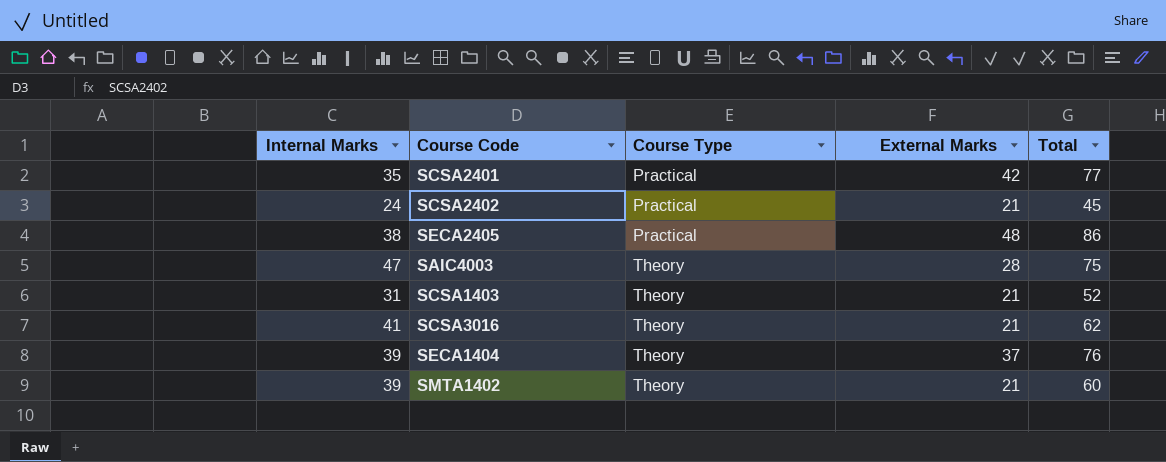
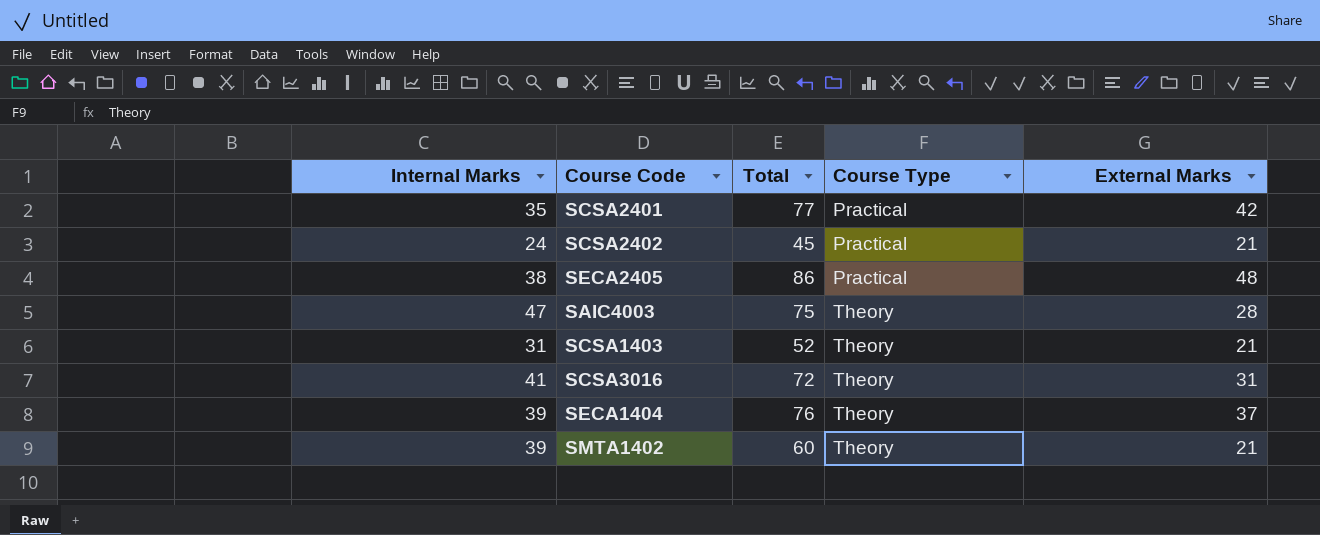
column Total | position: 5 -> 3
SCSA3016 | Total: 62 -> 72
SCSA3016 | External Marks: 21 -> 31

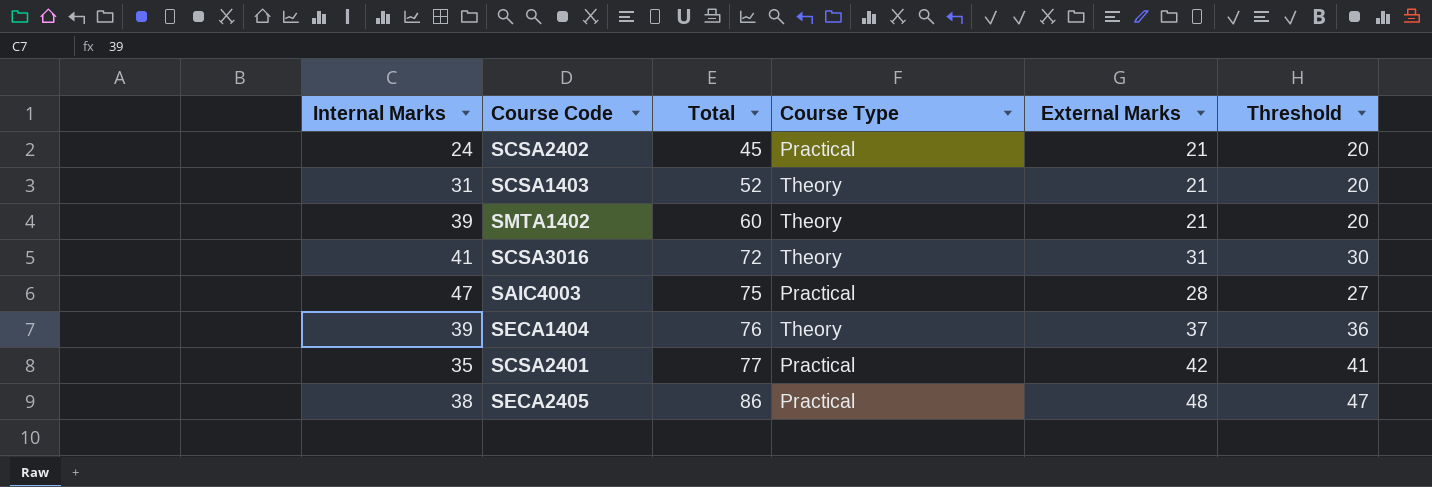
row order: Course Type ascending -> Total ascending
column Threshold | formula: none -> [External Marks] - 1
SAIC4003 | Course Type: Theory -> Practical

